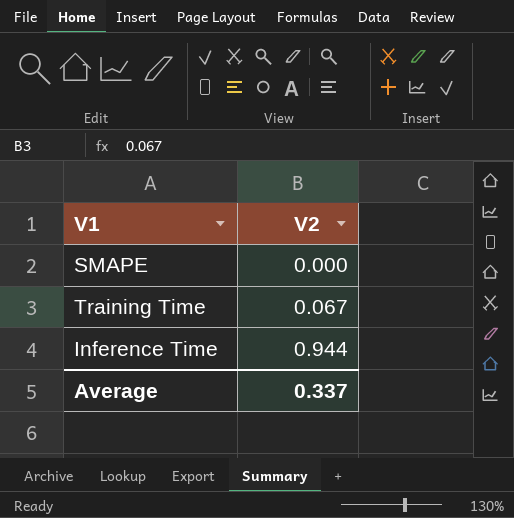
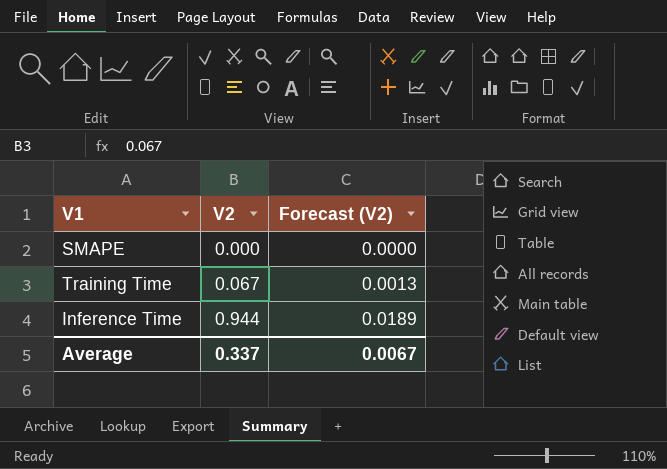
column Forecast (V2) | formula: none -> [V2] * 0.02

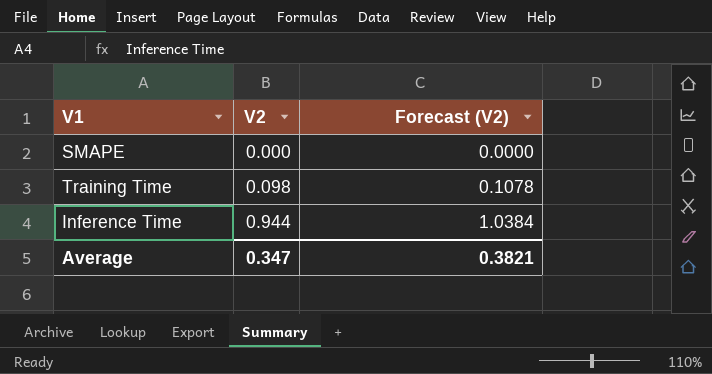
column Forecast (V2) | formula: [V2] * 0.02 -> [V2] * 1.1
Training Time | V2: 0.067 -> 0.098
Average | V2: 0.337 -> 0.347
Average | Forecast (V2): 0.0067 -> 0.3821

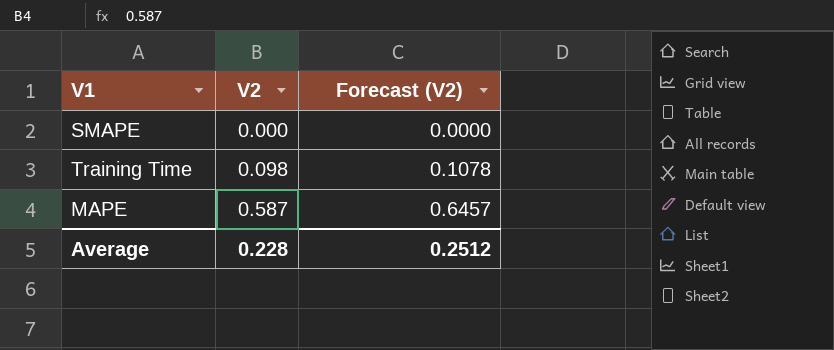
row Inference Time: 0.944 | 1.0384 -> none
row MAPE: none -> 0.587 | 0.6457
Average | V2: 0.347 -> 0.228
Average | Forecast (V2): 0.3821 -> 0.2512

